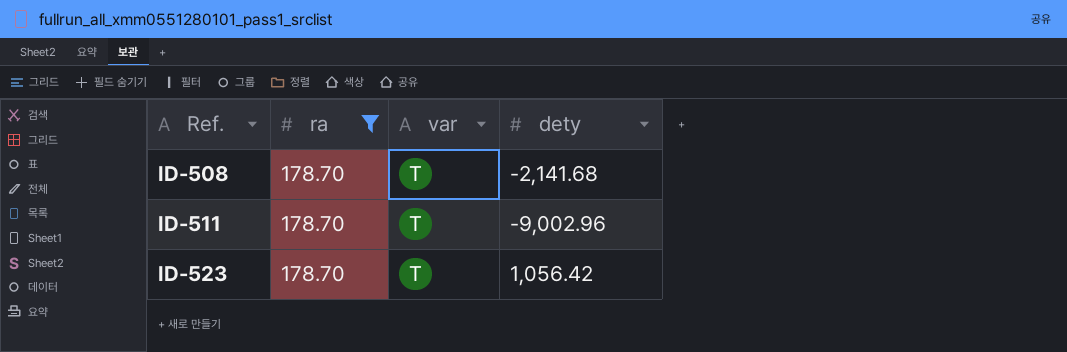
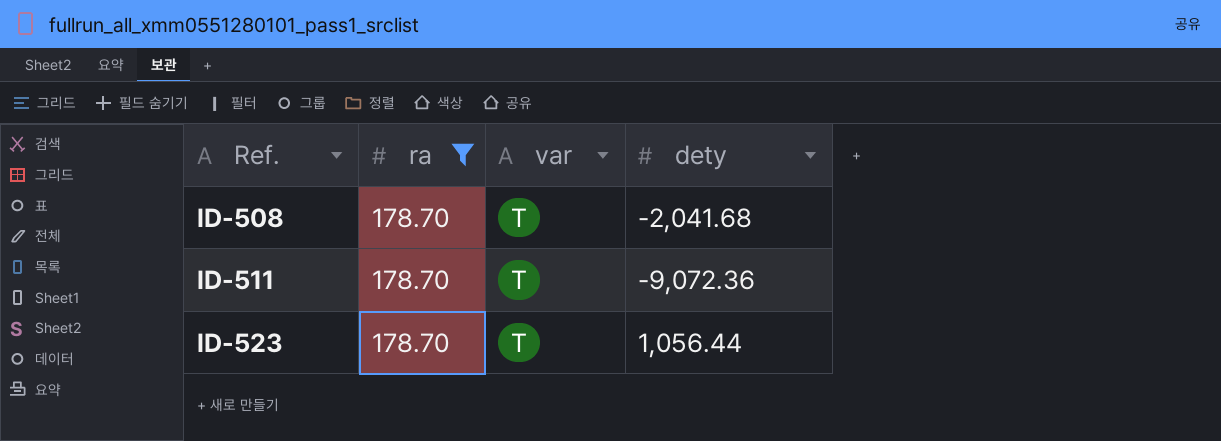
ID-508 | dety: -2,141.68 -> -2,041.68
ID-511 | dety: -9,002.96 -> -9,072.36
ID-523 | dety: 1,056.42 -> 1,056.44

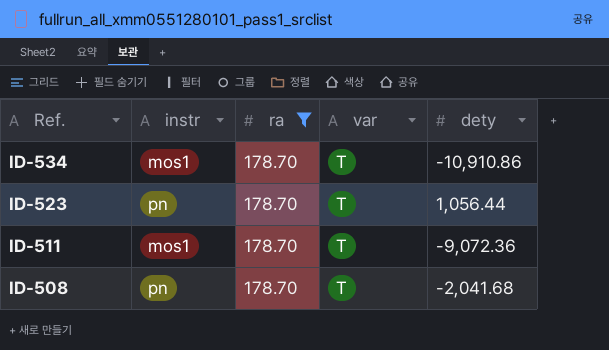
row order: Ref. ascending -> Ref. descending
column instr | position: none -> 2
row ID-534: none -> mos1 | 178.70 | T | -10,910.86

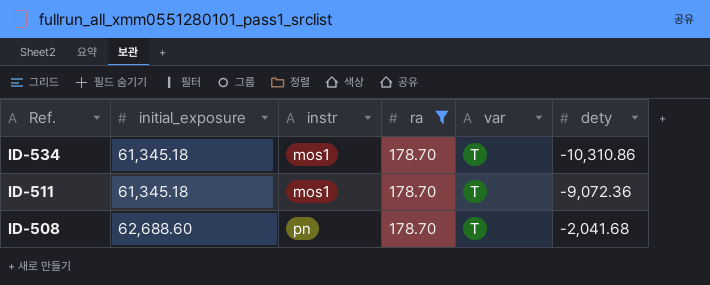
column initial_exposure | position: none -> 2
row ID-523: pn | 178.70 | T | 1,056.44 -> none
ID-534 | dety: -10,910.86 -> -10,310.86

